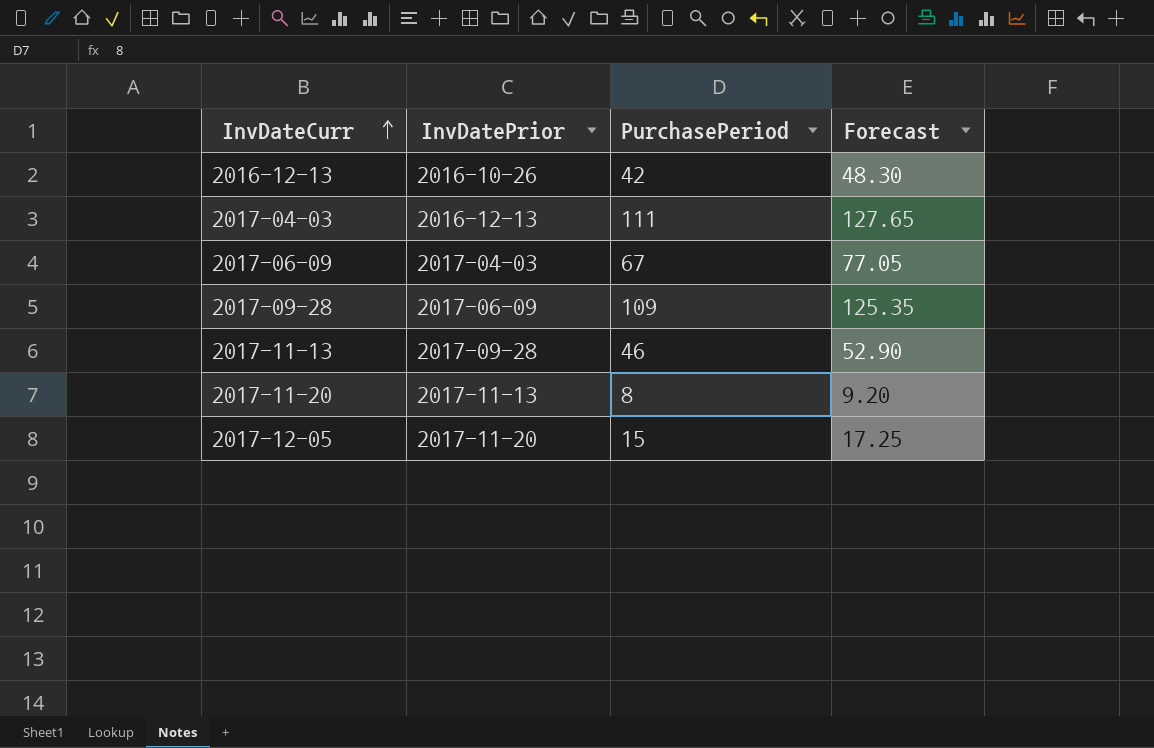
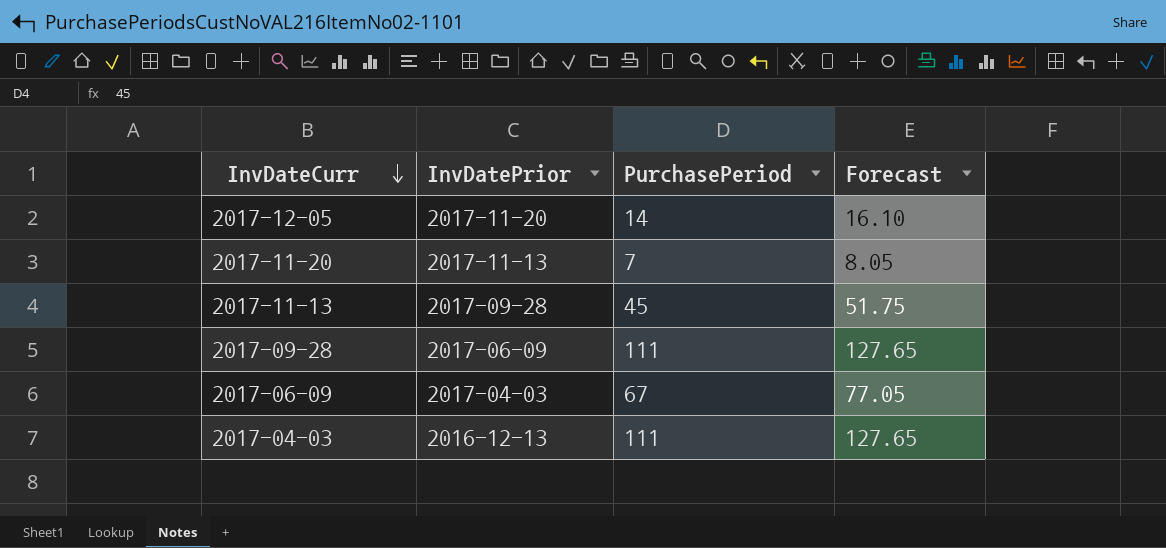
row order: InvDateCurr ascending -> InvDateCurr descending
row 2016-12-13: 2016-10-26 | 42 | 48.30 -> none
2017-12-05 | PurchasePeriod: 15 -> 14
2017-12-05 | Forecast: 17.25 -> 16.10
2017-11-20 | PurchasePeriod: 8 -> 7
2017-11-20 | Forecast: 9.20 -> 8.05
2017-11-13 | PurchasePeriod: 46 -> 45
2017-11-13 | Forecast: 52.90 -> 51.75
2017-09-28 | PurchasePeriod: 109 -> 111
2017-09-28 | Forecast: 125.35 -> 127.65

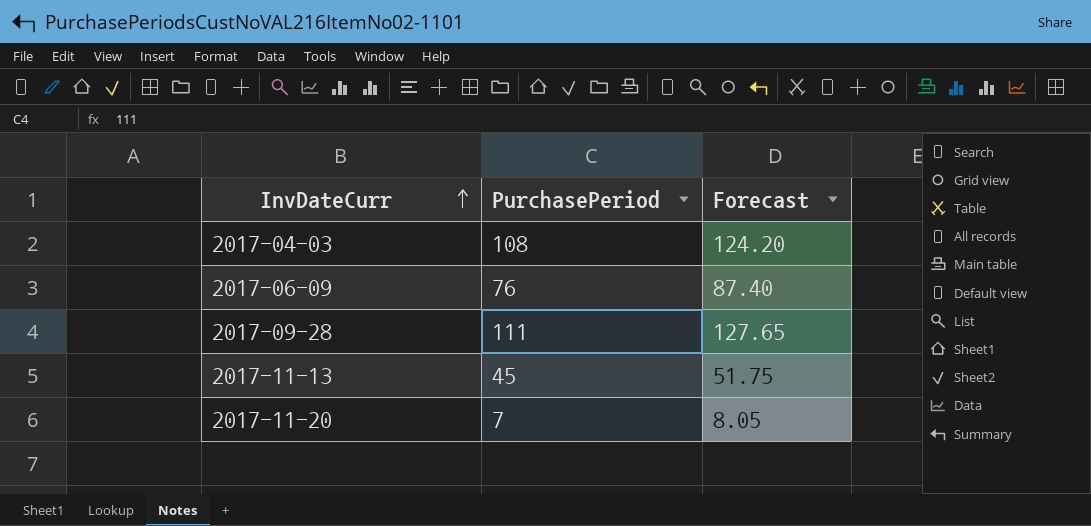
row order: InvDateCurr descending -> InvDateCurr ascending
column InvDatePrior | position: 2 -> none
row 2017-12-05: 2017-11-20 | 14 | 16.10 -> none
2017-04-03 | PurchasePeriod: 111 -> 108
2017-04-03 | Forecast: 127.65 -> 124.20
2017-06-09 | PurchasePeriod: 67 -> 76
2017-06-09 | Forecast: 77.05 -> 87.40

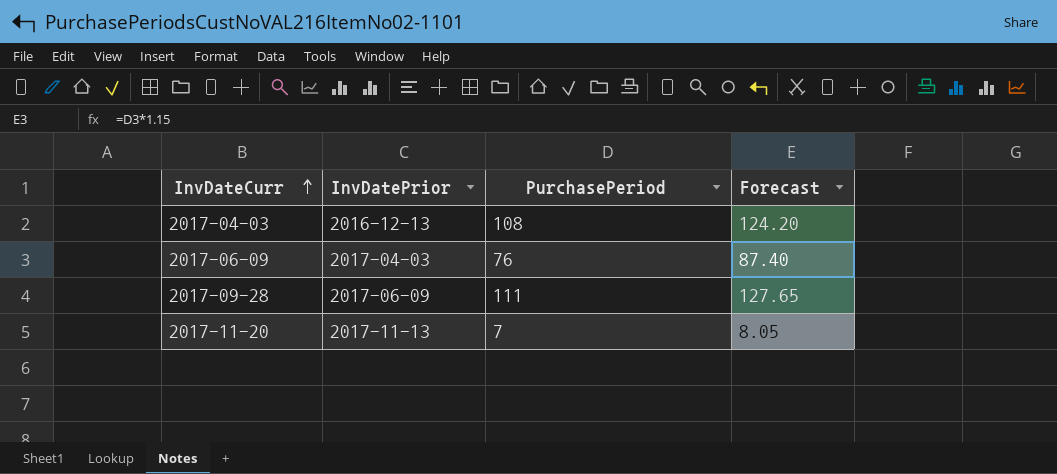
column InvDatePrior | position: none -> 2
row 2017-11-13: 45 | 51.75 -> none

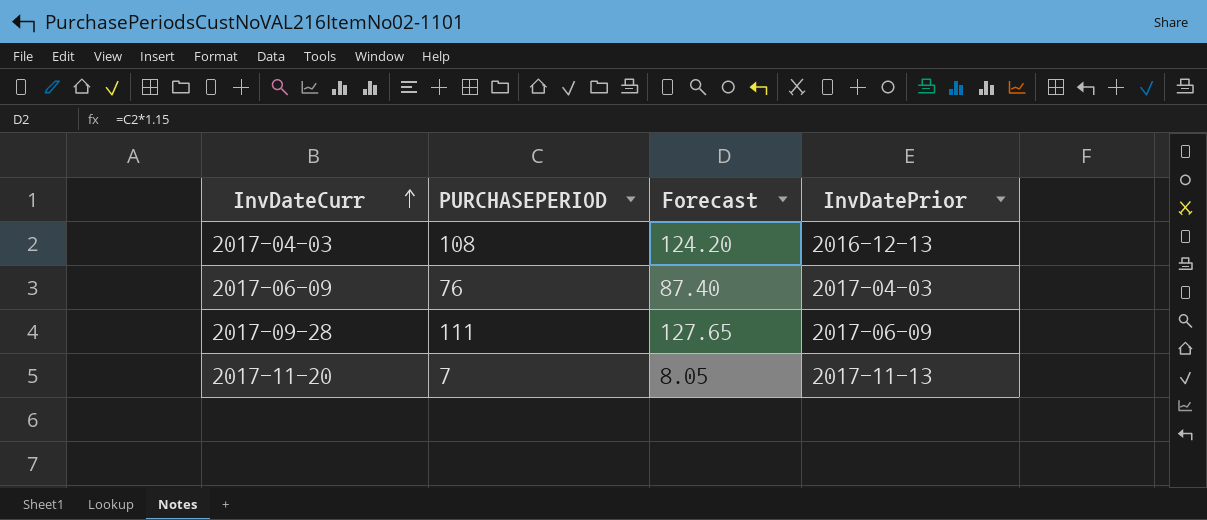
column name: PurchasePeriod -> PURCHASEPERIOD
column InvDatePrior | position: 2 -> 4

